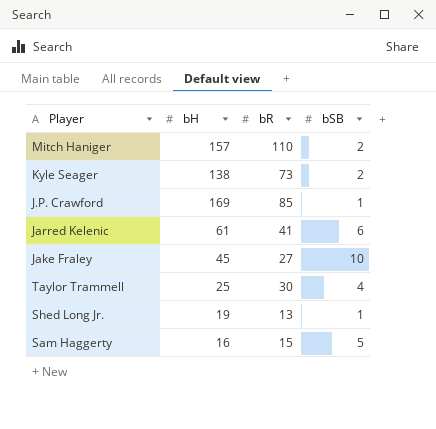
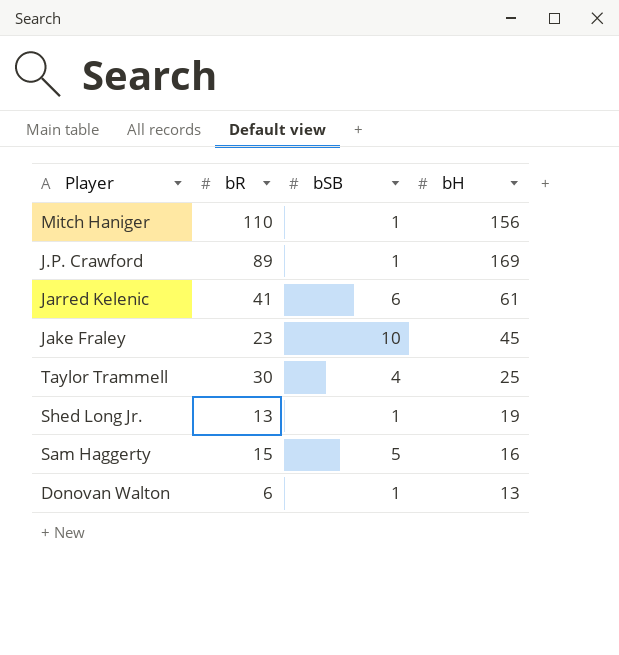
column bH | position: 2 -> 4
row Kyle Seager: 138 | 73 | 2 -> none
Mitch Haniger | bSB: 2 -> 1
Mitch Haniger | bH: 157 -> 156
J.P. Crawford | bR: 85 -> 89
Jake Fraley | bR: 27 -> 23
row Donovan Walton: none -> 6 | 1 | 13

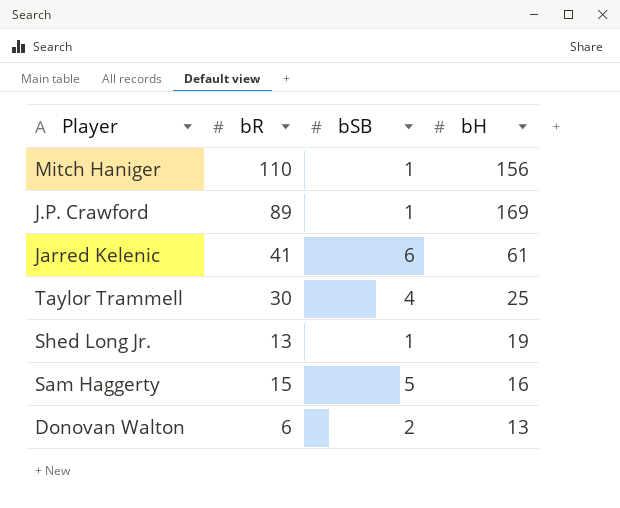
row Jake Fraley: 23 | 10 | 45 -> none
Donovan Walton | bSB: 1 -> 2

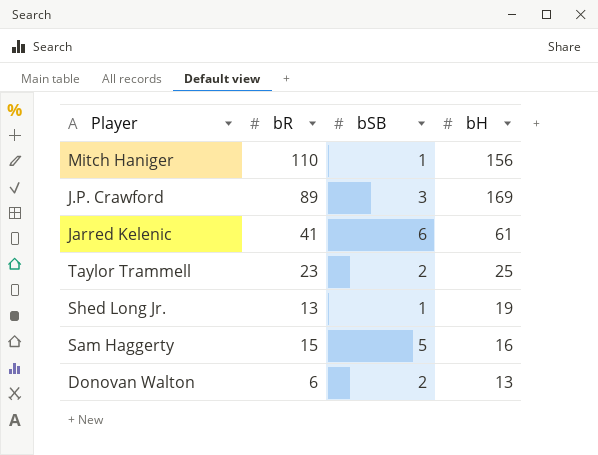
J.P. Crawford | bSB: 1 -> 3
Taylor Trammell | bR: 30 -> 23
Taylor Trammell | bSB: 4 -> 2

